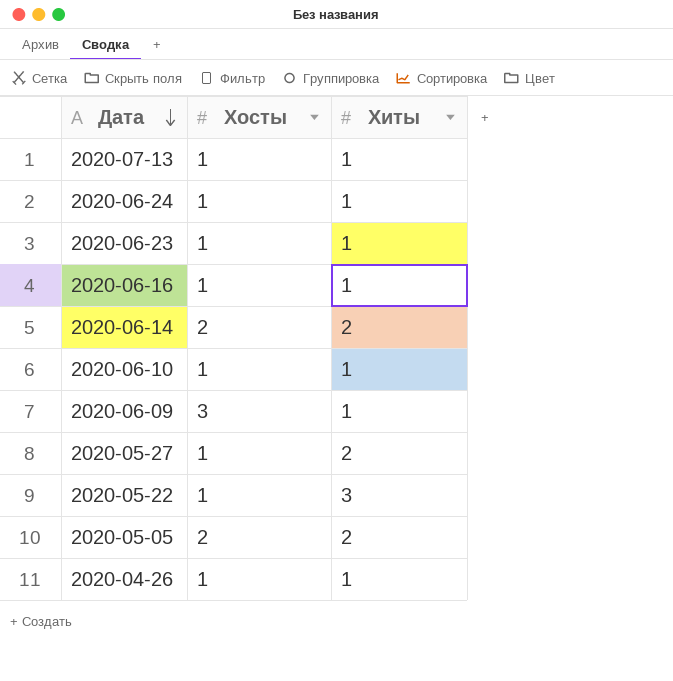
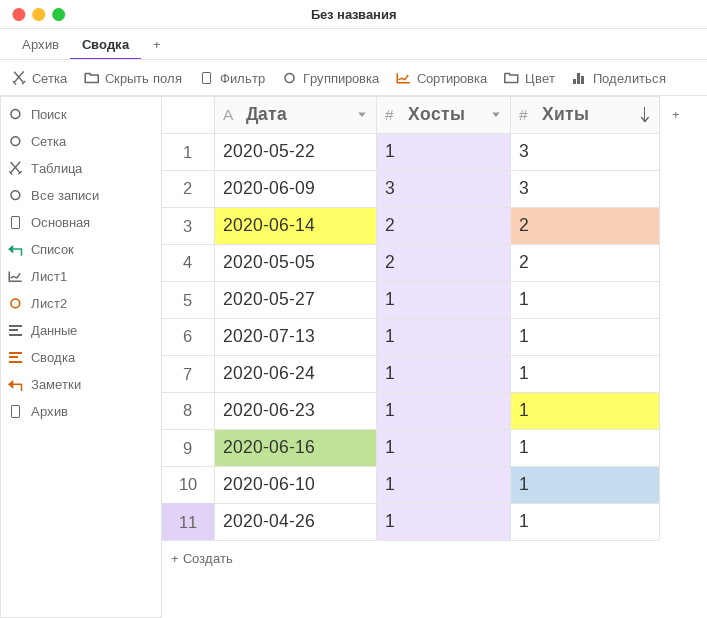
row order: Дата descending -> Хиты descending
2020-06-09 | Хиты: 1 -> 3
2020-05-27 | Хиты: 2 -> 1

